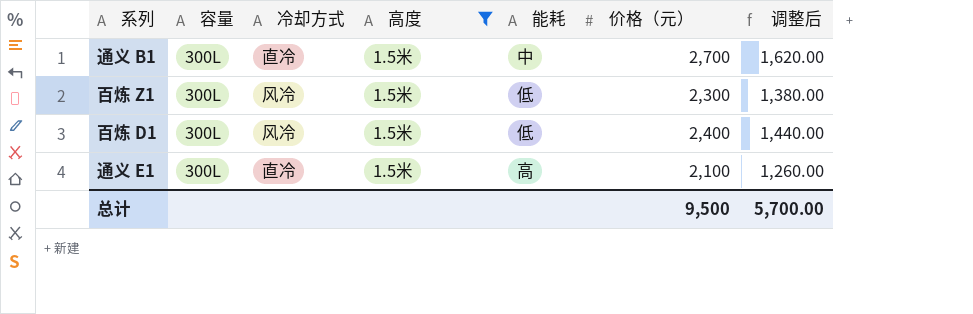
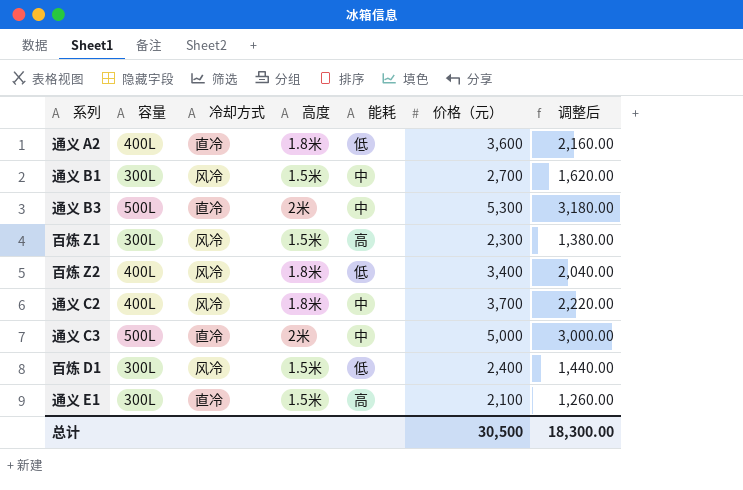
filter: 高度 = 1.5米 -> none
通义 B1 | 冷却方式: 直冷 -> 风冷
百炼 Z1 | 能耗: 低 -> 高
总计 | 价格（元）: 9,500 -> 30,500
总计 | 调整后: 5,700.00 -> 18,300.00

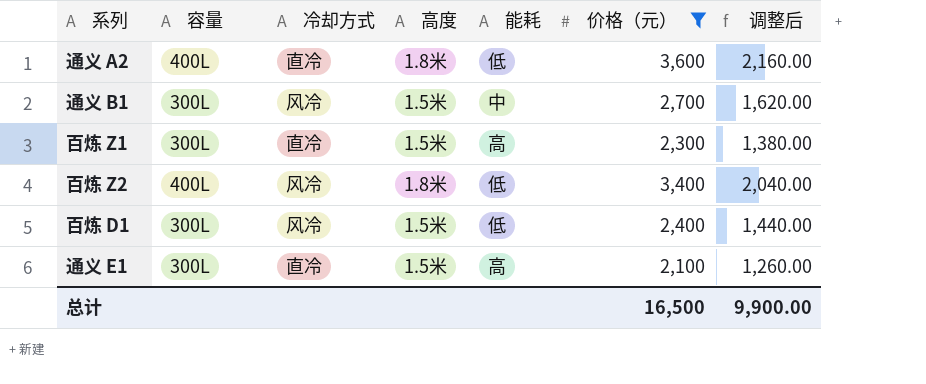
filter: none -> 价格（元） <= 3,600
百炼 Z1 | 冷却方式: 风冷 -> 直冷
总计 | 价格（元）: 30,500 -> 16,500
总计 | 调整后: 18,300.00 -> 9,900.00

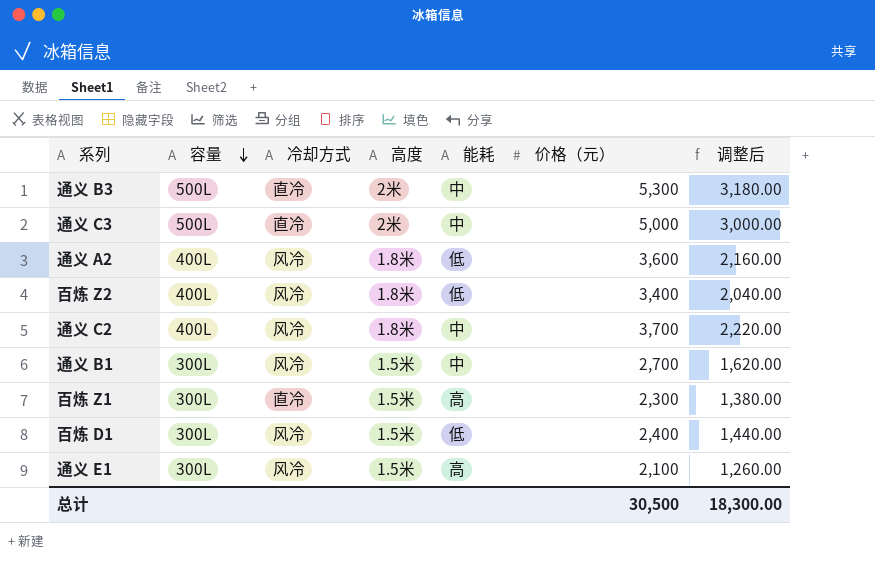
filter: 价格（元） <= 3,600 -> none
row order: none -> 容量 descending
通义 A2 | 冷却方式: 直冷 -> 风冷
通义 E1 | 冷却方式: 直冷 -> 风冷
总计 | 价格（元）: 16,500 -> 30,500
总计 | 调整后: 9,900.00 -> 18,300.00

